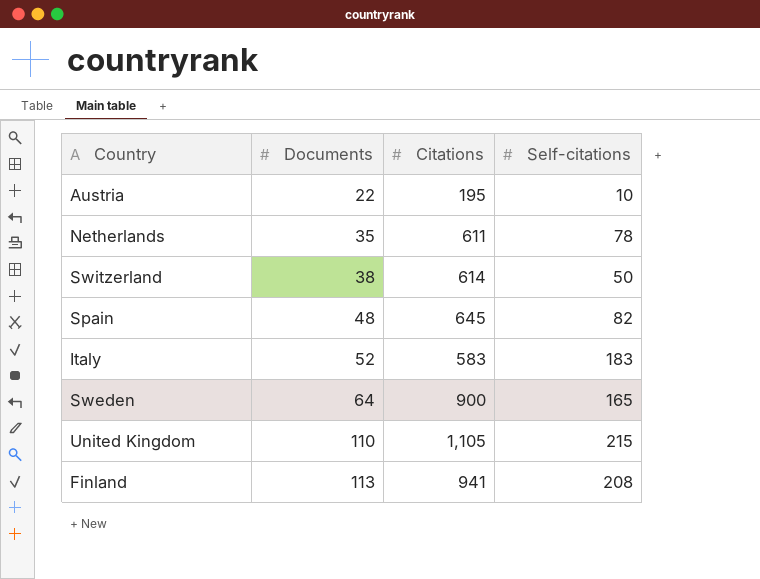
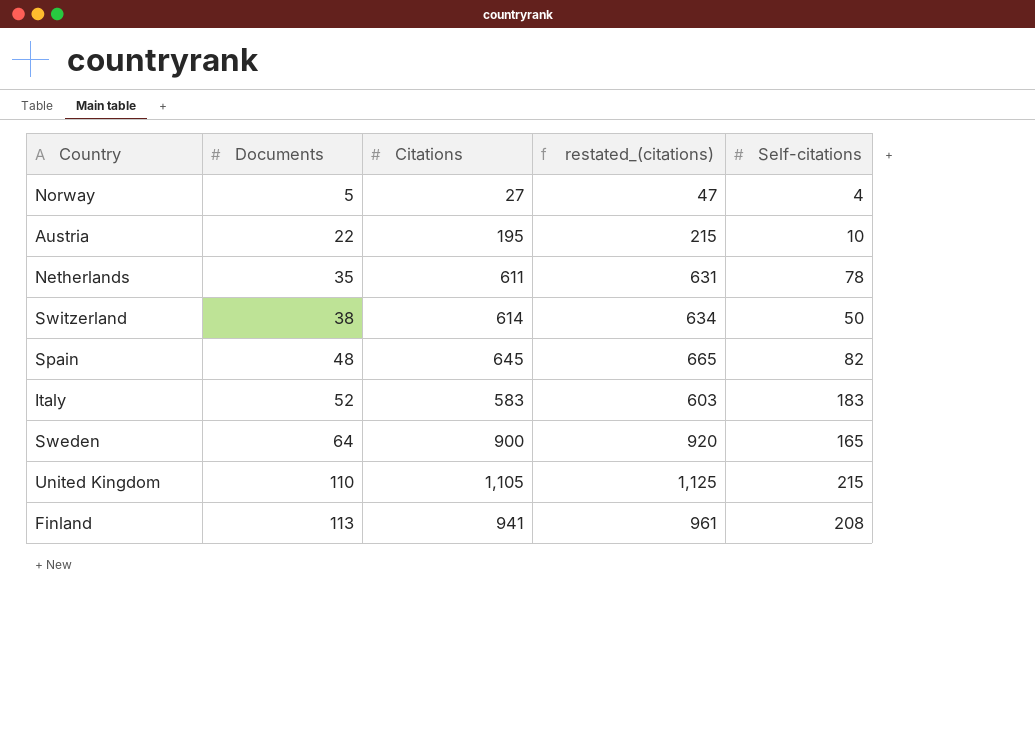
column restated_(citations) | formula: none -> [Citations] + 20
row Norway: none -> 5 | 27 | 47 | 4

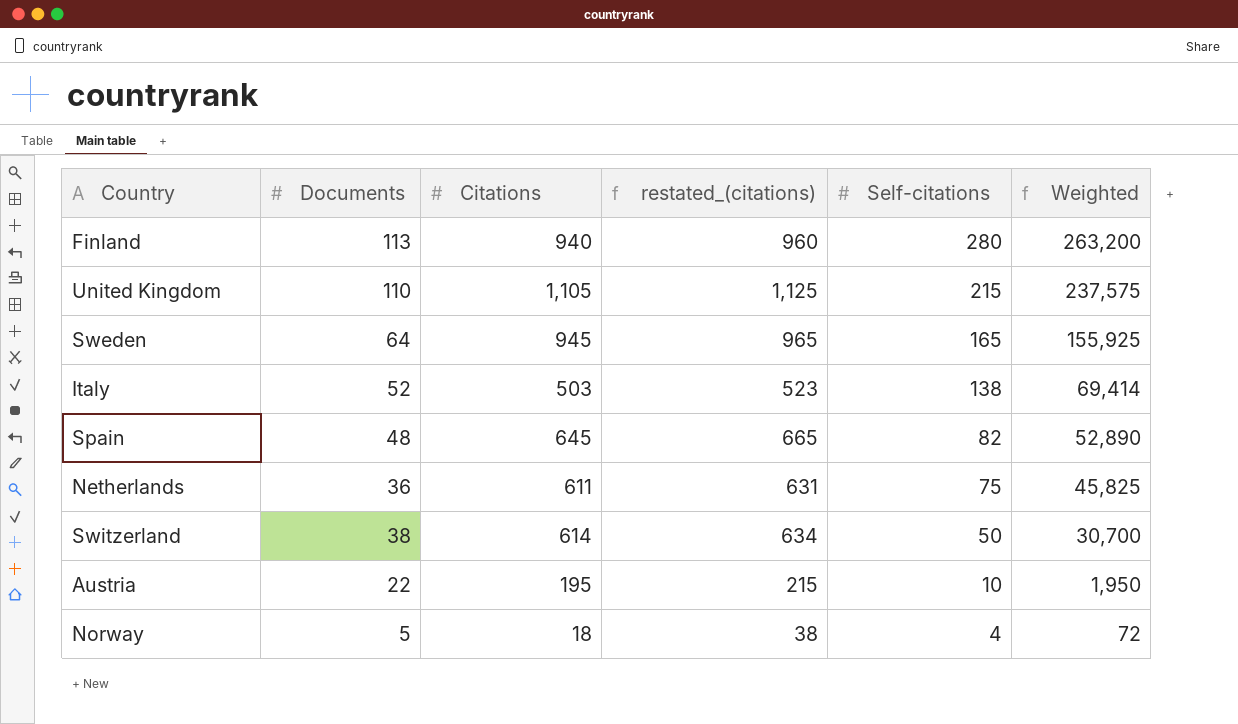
row order: Documents ascending -> Self-citations descending
column Weighted | formula: none -> [Citations] * [Self-citations]
Finland | Citations: 941 -> 940
Finland | restated_(citations): 961 -> 960
Finland | Self-citations: 208 -> 280
Sweden | Citations: 900 -> 945
Sweden | restated_(citations): 920 -> 965
Italy | Citations: 583 -> 503
Italy | restated_(citations): 603 -> 523
Italy | Self-citations: 183 -> 138
Netherlands | Documents: 35 -> 36
Netherlands | Self-citations: 78 -> 75
Norway | Citations: 27 -> 18
Norway | restated_(citations): 47 -> 38

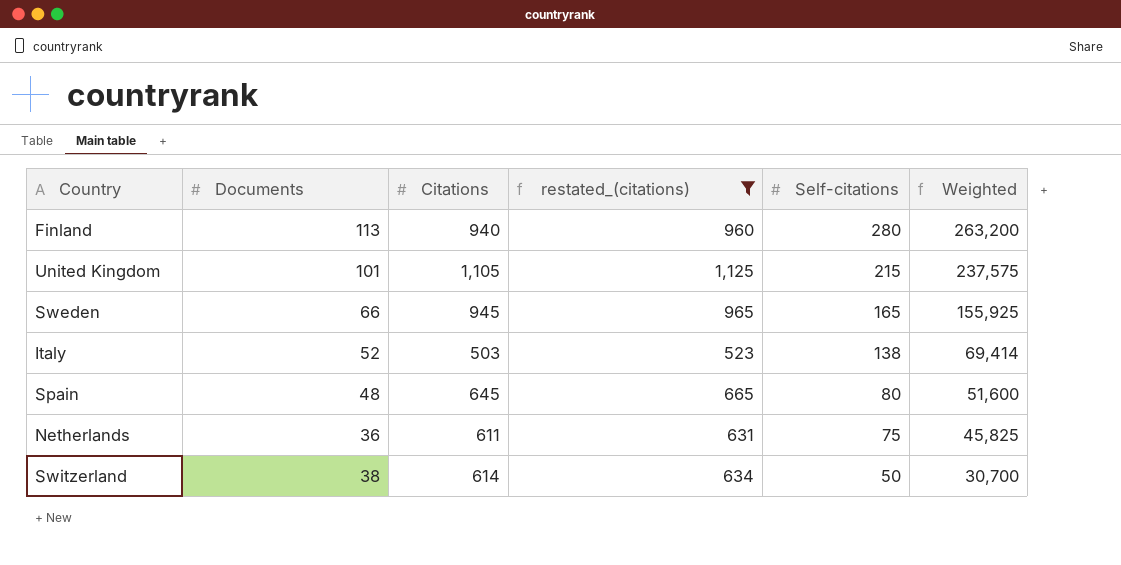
filter: none -> restated_(citations) >= 523
United Kingdom | Documents: 110 -> 101
Sweden | Documents: 64 -> 66
Spain | Self-citations: 82 -> 80
Spain | Weighted: 52,890 -> 51,600

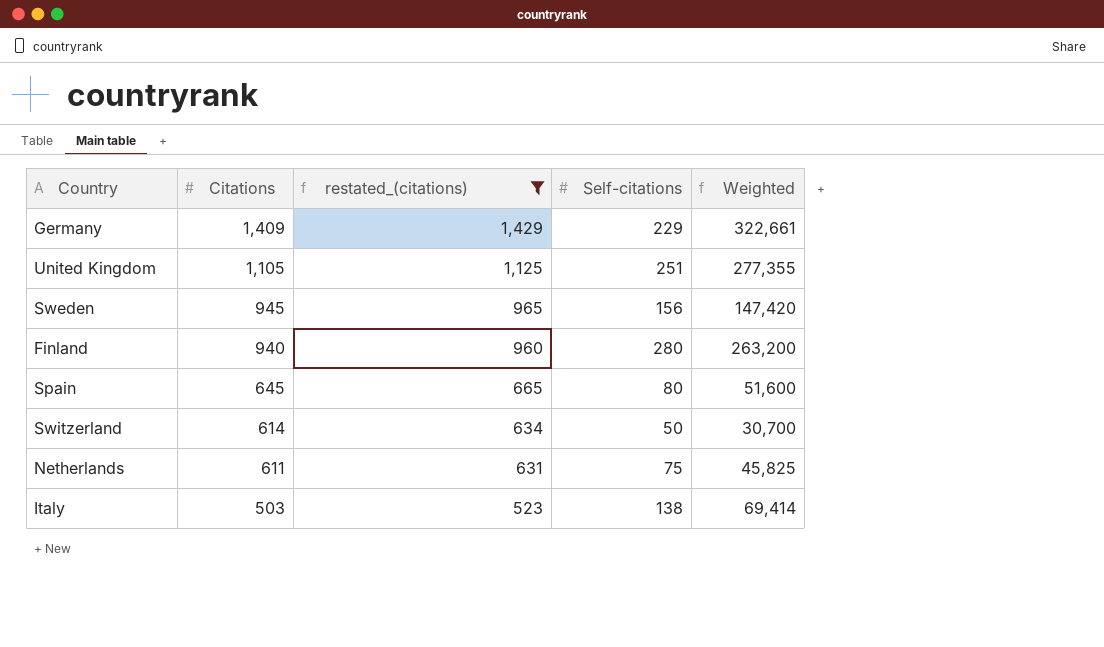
row order: Self-citations descending -> Citations descending
column Documents | position: 2 -> none
row Germany: none -> 1,409 | 1,429 | 229 | 322,661
United Kingdom | Self-citations: 215 -> 251
United Kingdom | Weighted: 237,575 -> 277,355
Sweden | Self-citations: 165 -> 156
Sweden | Weighted: 155,925 -> 147,420

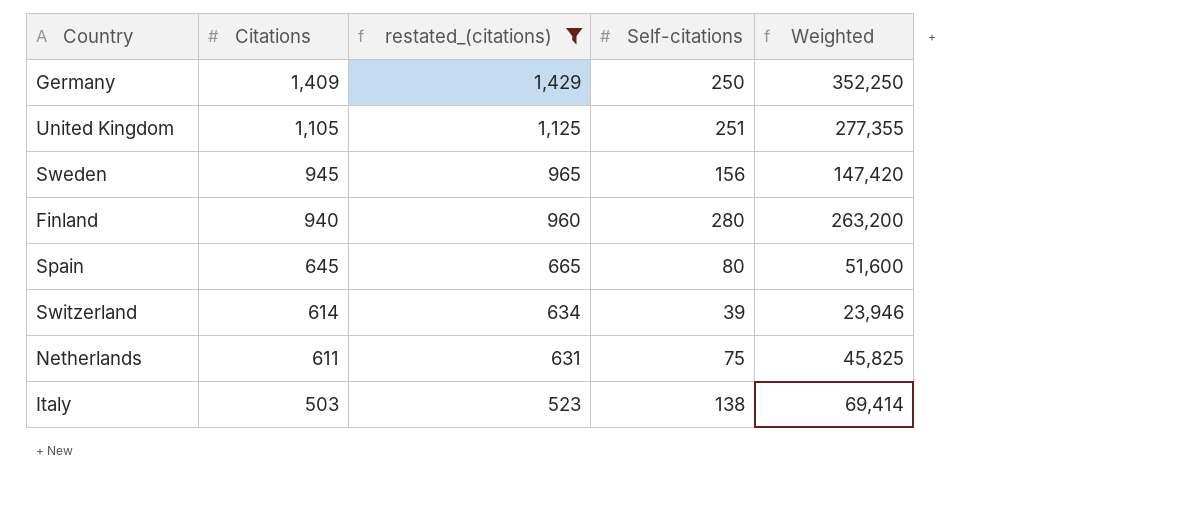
Germany | Self-citations: 229 -> 250
Germany | Weighted: 322,661 -> 352,250
Switzerland | Self-citations: 50 -> 39
Switzerland | Weighted: 30,700 -> 23,946

